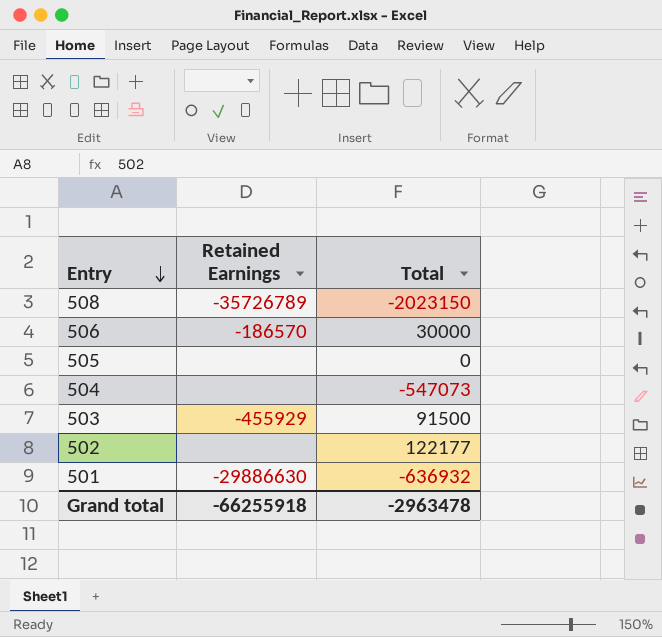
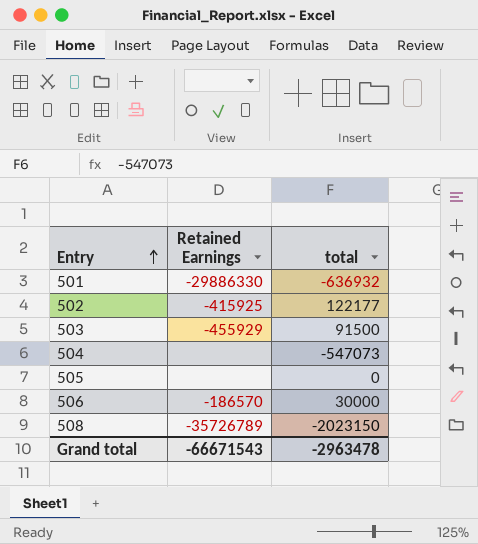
row order: Entry descending -> Entry ascending
column name: Total -> total
501 | Retained Earnings: -29886630 -> -29886330
502 | Retained Earnings: none -> -415925
Grand total | Retained Earnings: -66255918 -> -66671543

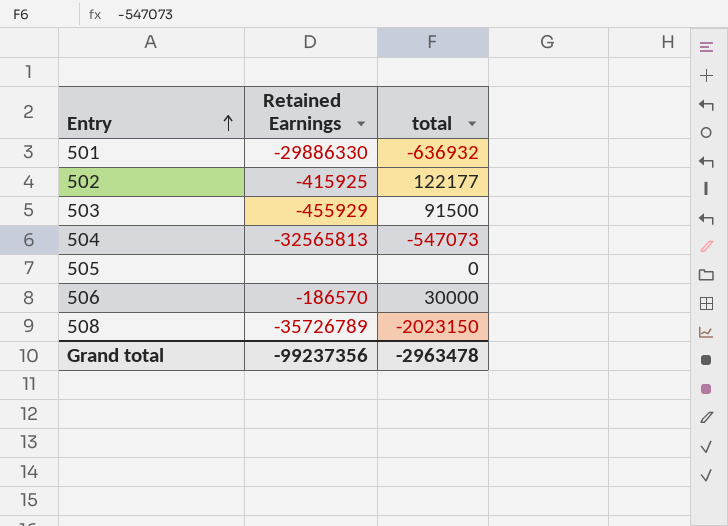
504 | Retained Earnings: none -> -32565813
Grand total | Retained Earnings: -66671543 -> -99237356

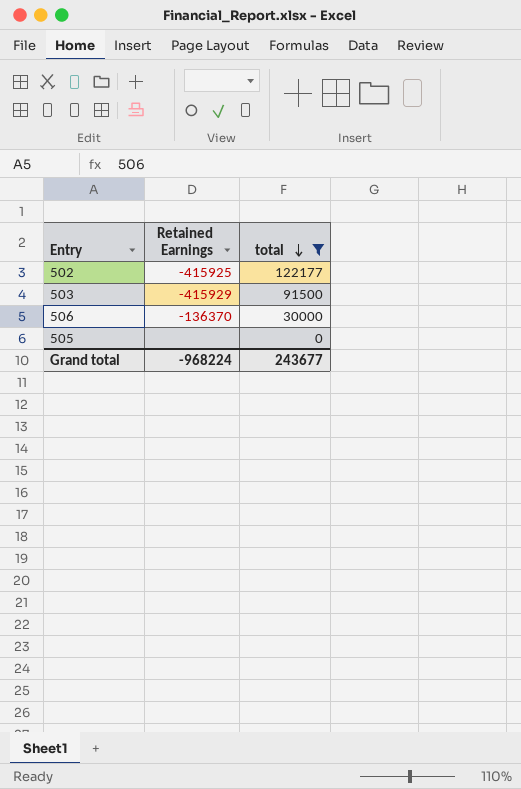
filter: none -> total >= 0
row order: Entry ascending -> total descending
503 | Retained Earnings: -455929 -> -415929
506 | Retained Earnings: -186570 -> -136370
Grand total | Retained Earnings: -99237356 -> -968224
Grand total | total: -2963478 -> 243677

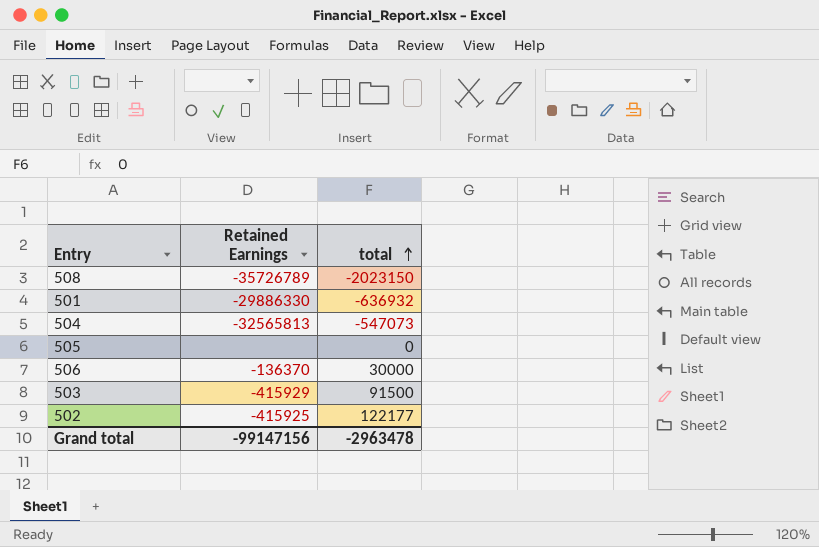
filter: total >= 0 -> none
row order: total descending -> total ascending
Grand total | Retained Earnings: -968224 -> -99147156
Grand total | total: 243677 -> -2963478

